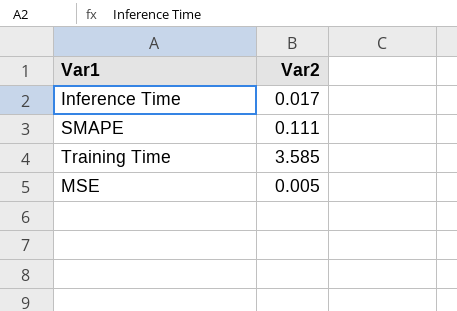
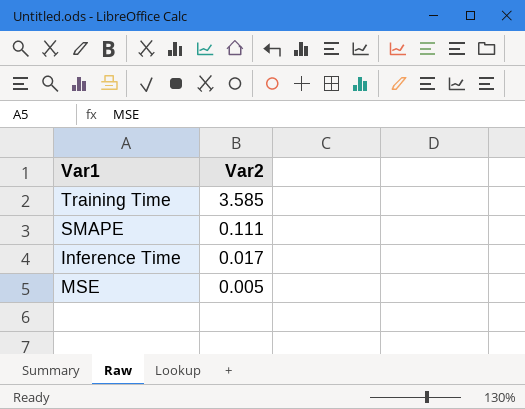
row order: none -> Var2 descending

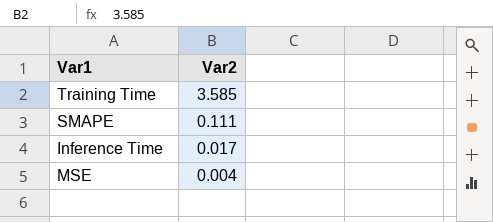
MSE | Var2: 0.005 -> 0.004

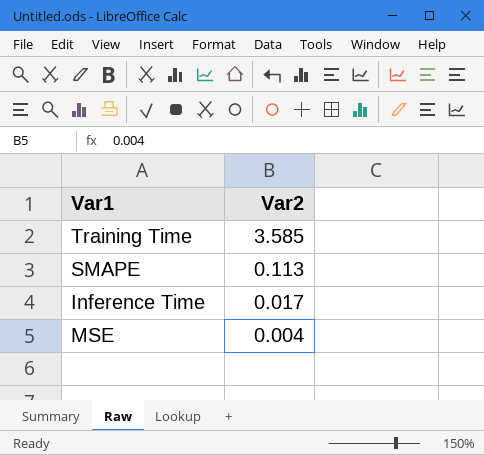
SMAPE | Var2: 0.111 -> 0.113

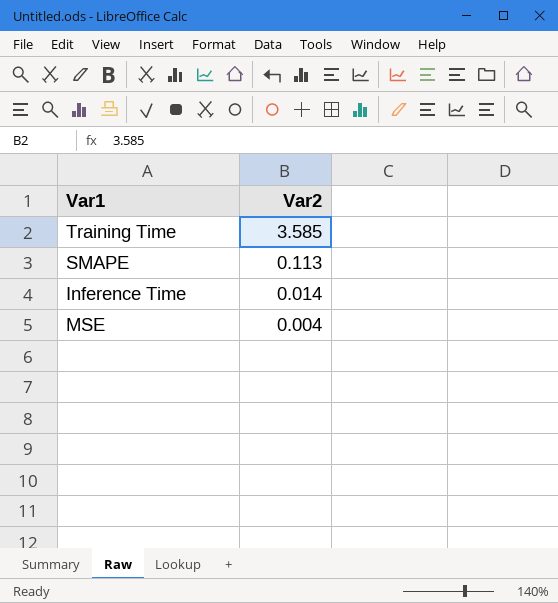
Inference Time | Var2: 0.017 -> 0.014

